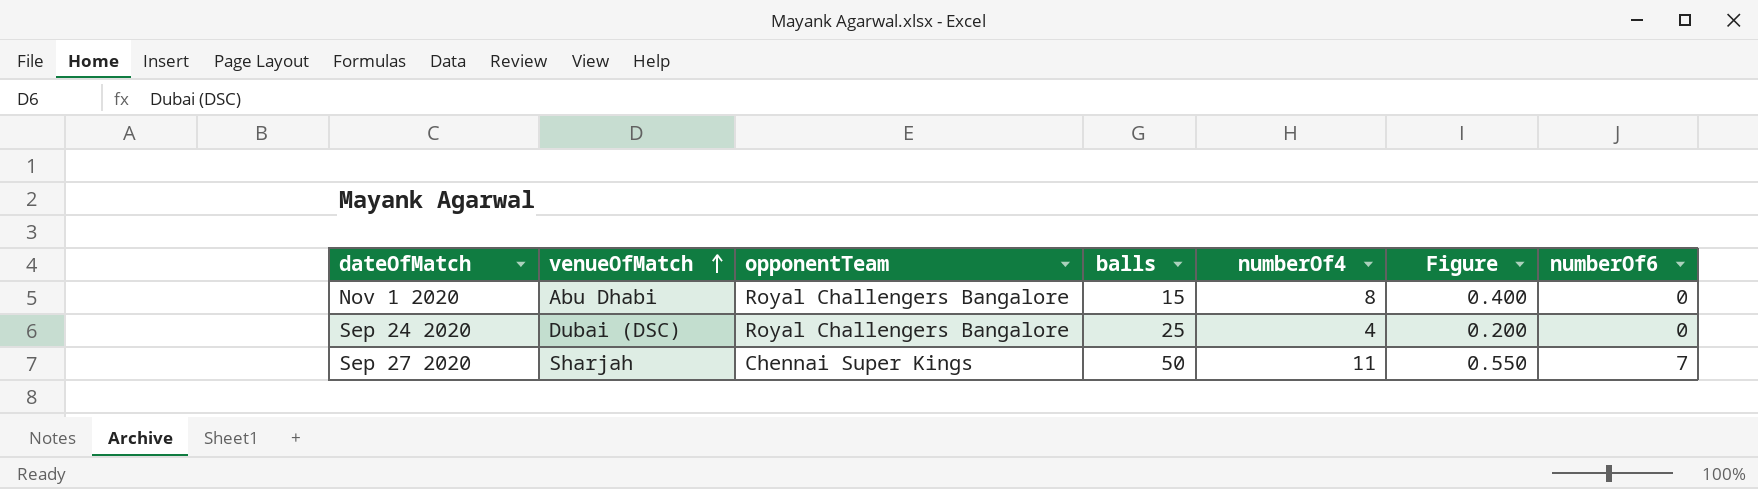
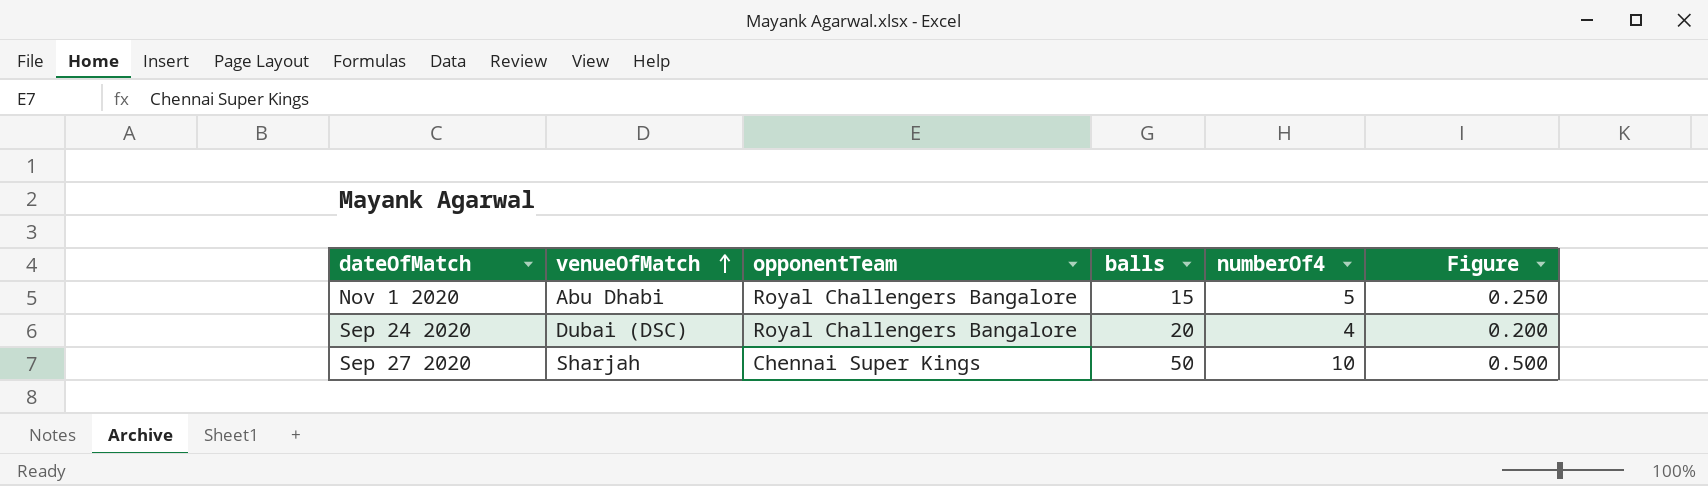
column numberOf6 | position: 7 -> none
Nov 1 2020 | numberOf4: 8 -> 5
Nov 1 2020 | Figure: 0.400 -> 0.250
Sep 24 2020 | balls: 25 -> 20
Sep 27 2020 | numberOf4: 11 -> 10
Sep 27 2020 | Figure: 0.550 -> 0.500

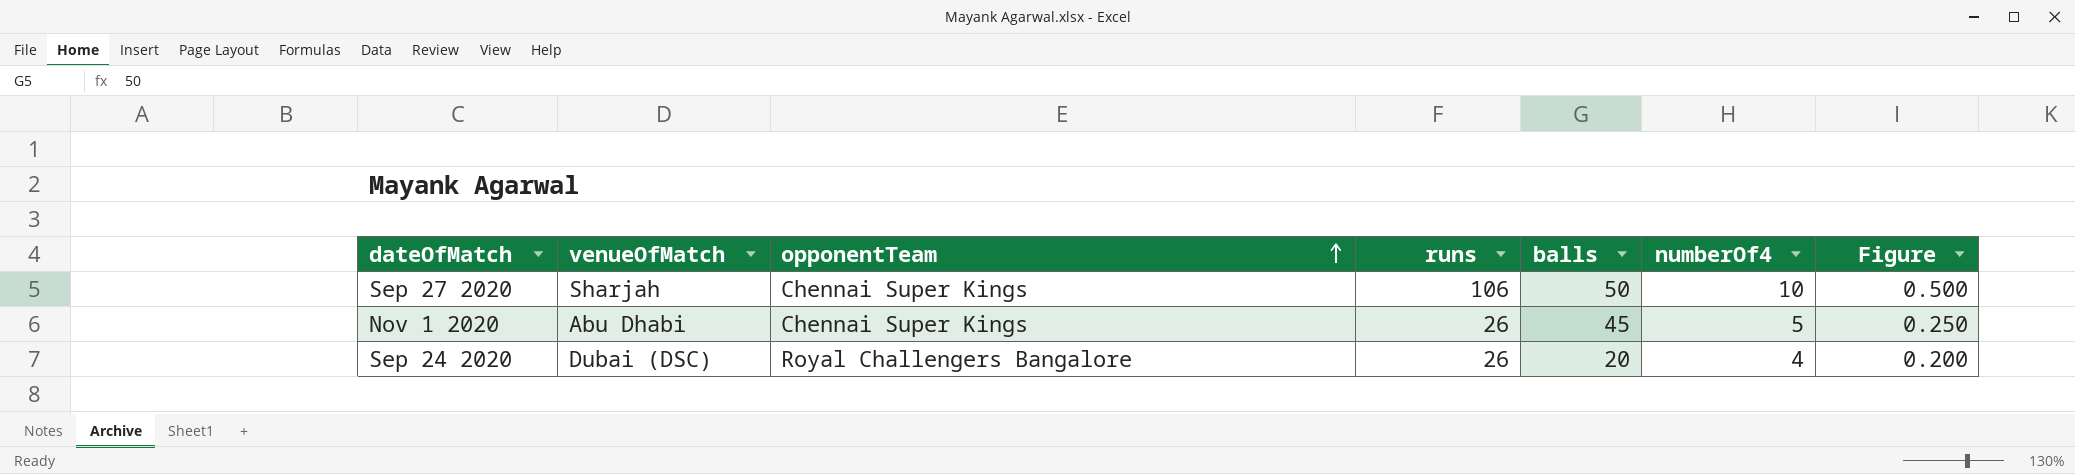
row order: venueOfMatch ascending -> opponentTeam ascending
column runs | position: none -> 4
Nov 1 2020 | opponentTeam: Royal Challengers Bangalore -> Chennai Super Kings
Nov 1 2020 | balls: 15 -> 45

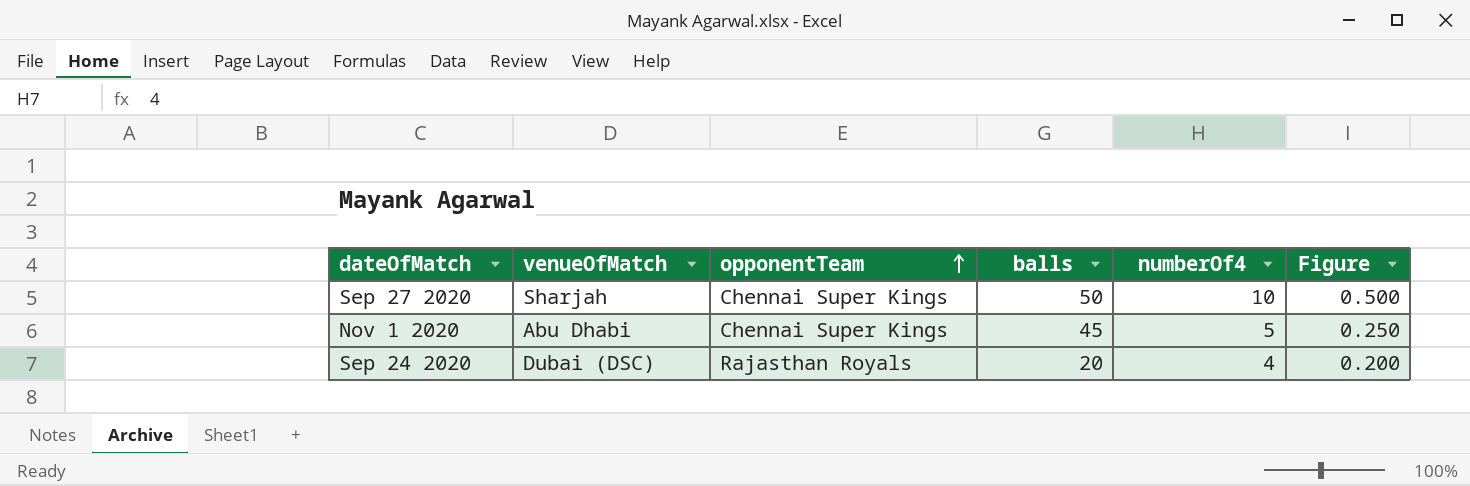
column runs | position: 4 -> none
Sep 24 2020 | opponentTeam: Royal Challengers Bangalore -> Rajasthan Royals

